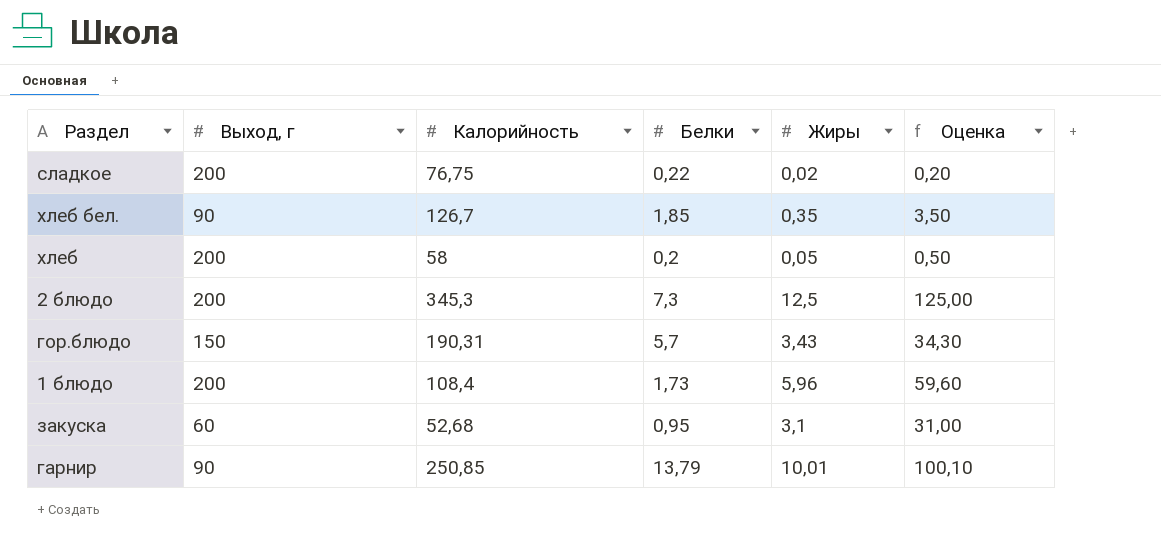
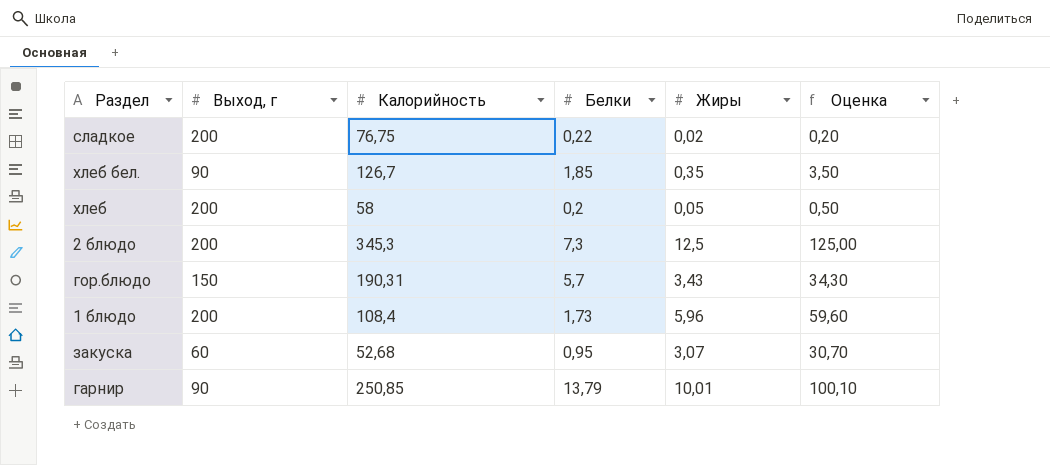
закуска | Жиры: 3,1 -> 3,07
закуска | Оценка: 31,00 -> 30,70

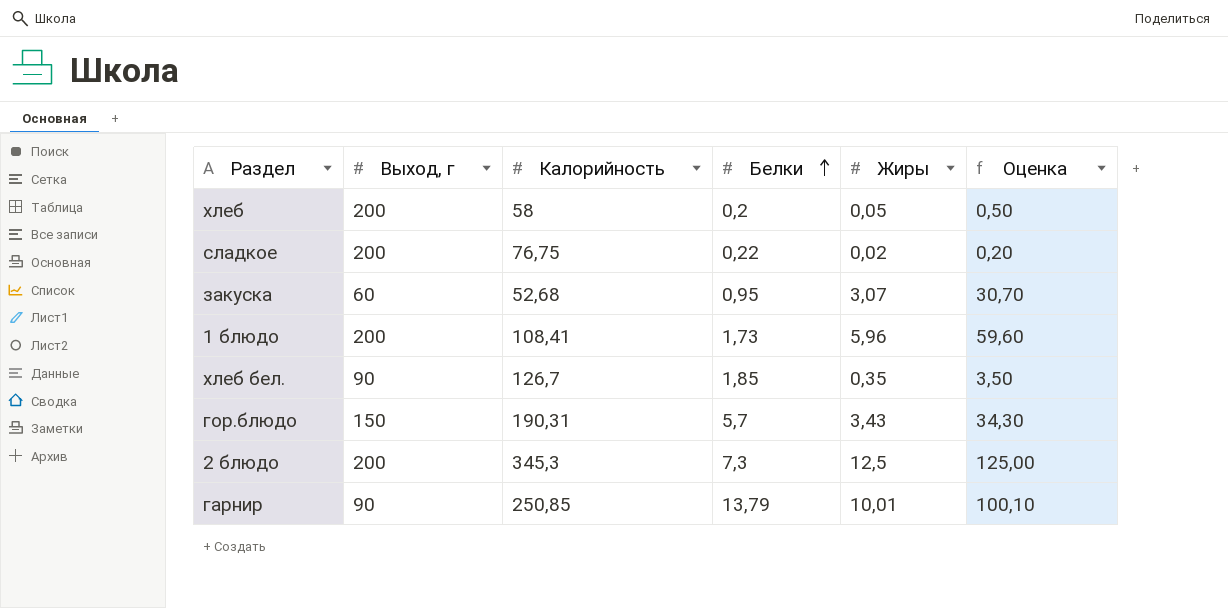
row order: none -> Белки ascending
1 блюдо | Калорийность: 108,4 -> 108,41

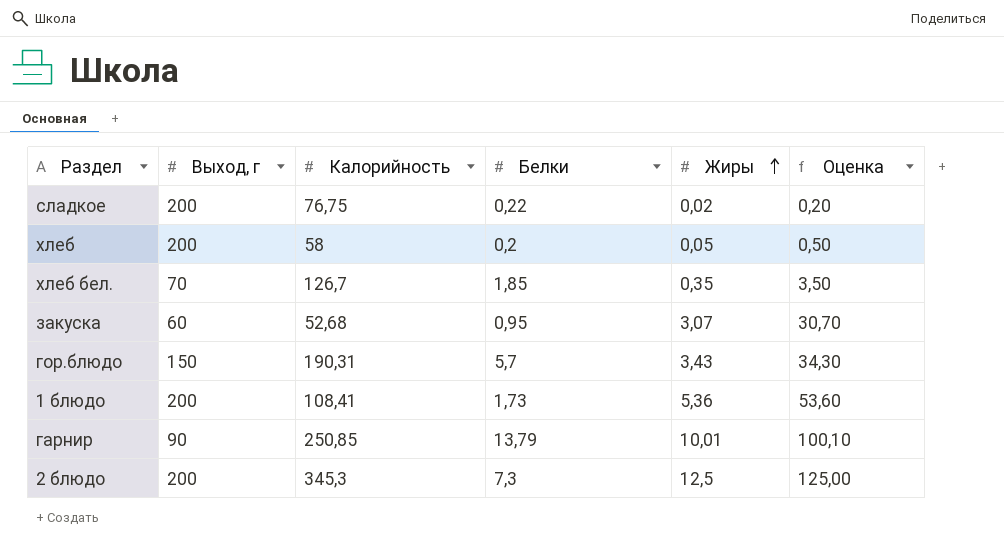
row order: Белки ascending -> Жиры ascending
хлеб бел. | Выход, г: 90 -> 70
1 блюдо | Жиры: 5,96 -> 5,36
1 блюдо | Оценка: 59,60 -> 53,60

